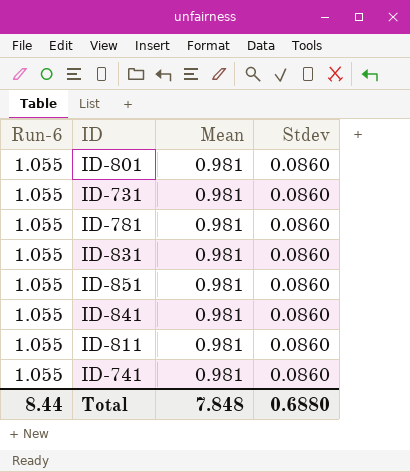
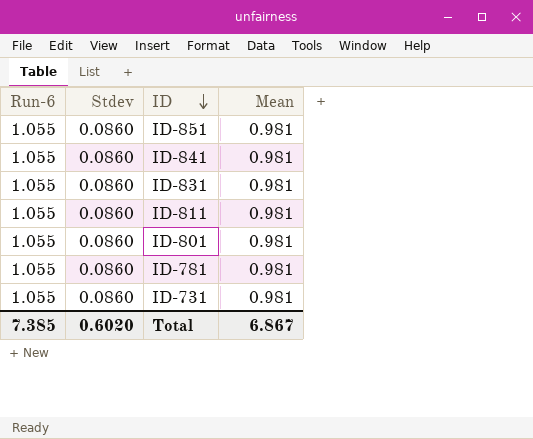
row order: none -> ID descending
column Stdev | position: 4 -> 2
row ID-741: 1.055 | 0.981 | 0.0860 -> none
Total | Run-6: 8.44 -> 7.385
Total | Stdev: 0.6880 -> 0.6020
Total | Mean: 7.848 -> 6.867

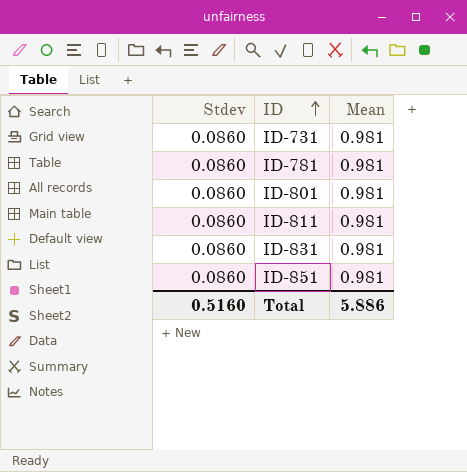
row order: ID descending -> ID ascending
column Run-6 | position: 1 -> none
row ID-841: 1.055 | 0.0860 | 0.981 -> none
Total | Stdev: 0.6020 -> 0.5160
Total | Mean: 6.867 -> 5.886

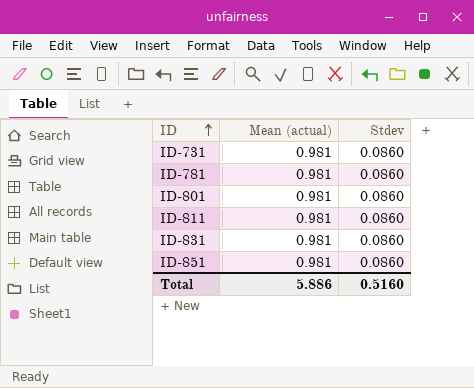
column name: Mean -> Mean (actual)
column Stdev | position: 1 -> 3

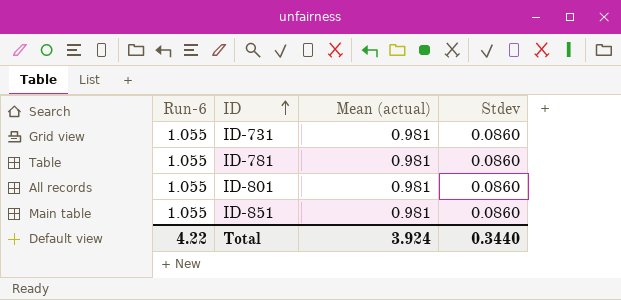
column Run-6 | position: none -> 1
row ID-811: 0.981 | 0.0860 -> none
row ID-831: 0.981 | 0.0860 -> none
Total | Mean (actual): 5.886 -> 3.924
Total | Stdev: 0.5160 -> 0.3440

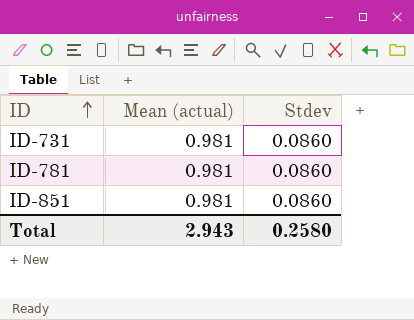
column Run-6 | position: 1 -> none
row ID-801: 1.055 | 0.981 | 0.0860 -> none
Total | Mean (actual): 3.924 -> 2.943
Total | Stdev: 0.3440 -> 0.2580

